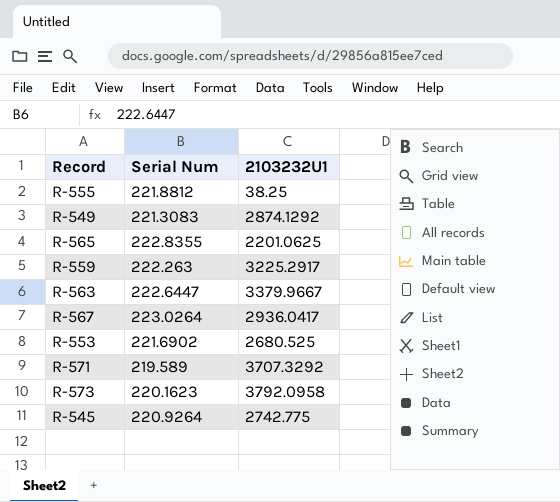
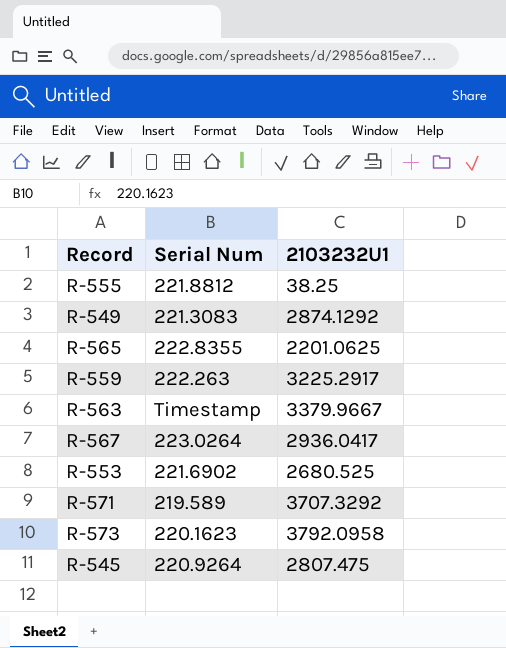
R-563 | Serial Num: 222.6447 -> Timestamp
R-545 | 2103232U1: 2742.775 -> 2807.475

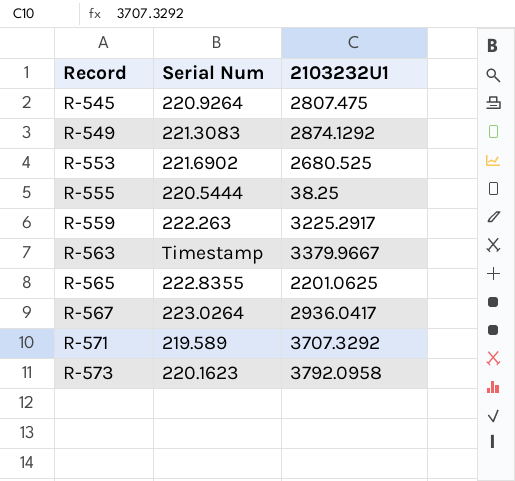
row order: none -> Record ascending
R-555 | Serial Num: 221.8812 -> 220.5444

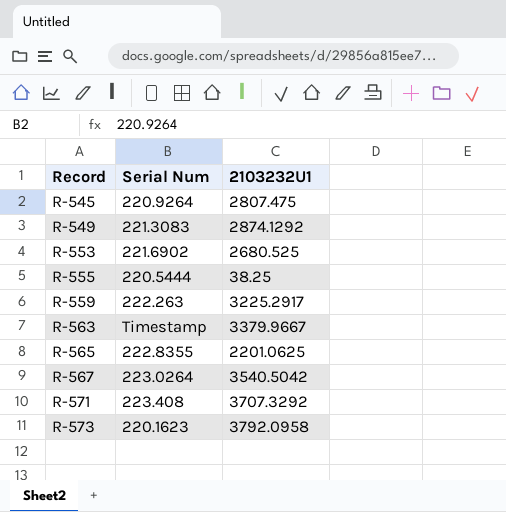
R-567 | 2103232U1: 2936.0417 -> 3540.5042
R-571 | Serial Num: 219.589 -> 223.408

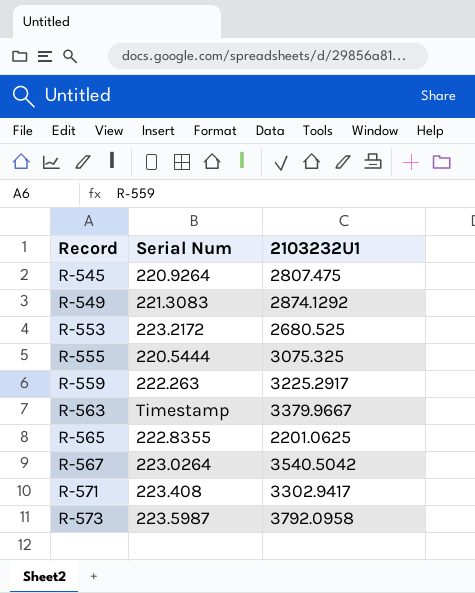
R-553 | Serial Num: 221.6902 -> 223.2172
R-555 | 2103232U1: 38.25 -> 3075.325
R-571 | 2103232U1: 3707.3292 -> 3302.9417
R-573 | Serial Num: 220.1623 -> 223.5987

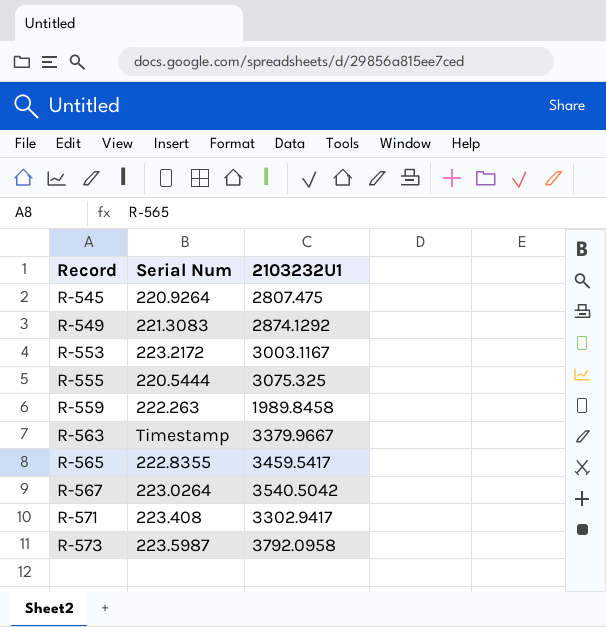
R-553 | 2103232U1: 2680.525 -> 3003.1167
R-559 | 2103232U1: 3225.2917 -> 1989.8458
R-565 | 2103232U1: 2201.0625 -> 3459.5417

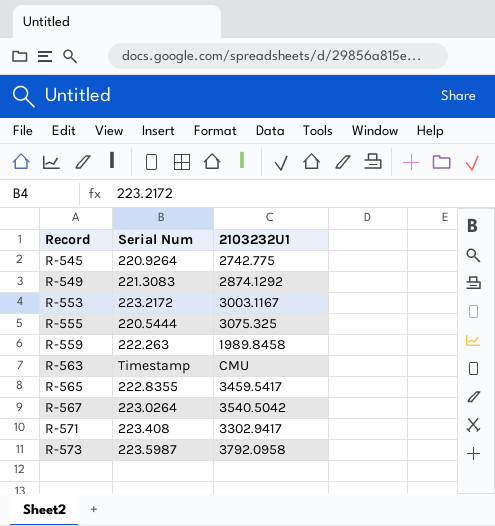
R-545 | 2103232U1: 2807.475 -> 2742.775
R-563 | 2103232U1: 3379.9667 -> CMU

